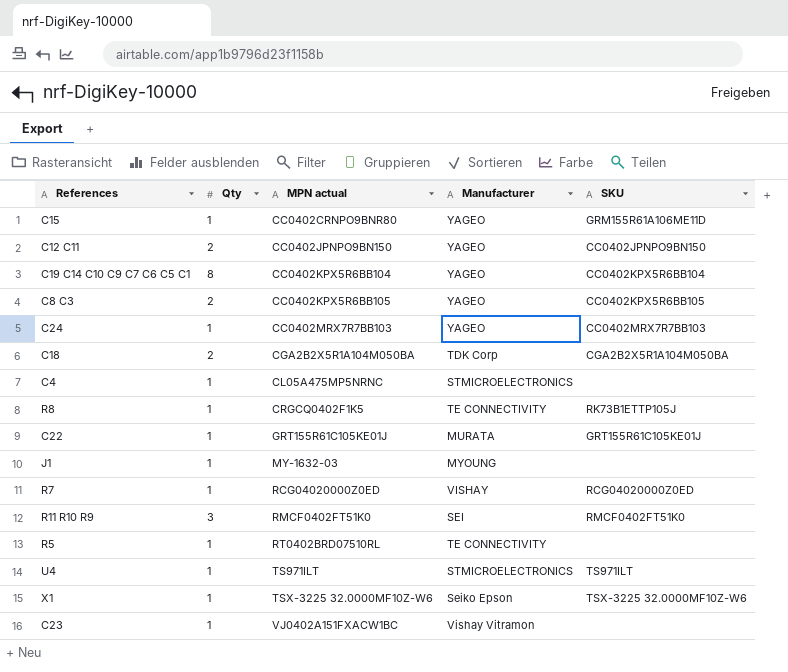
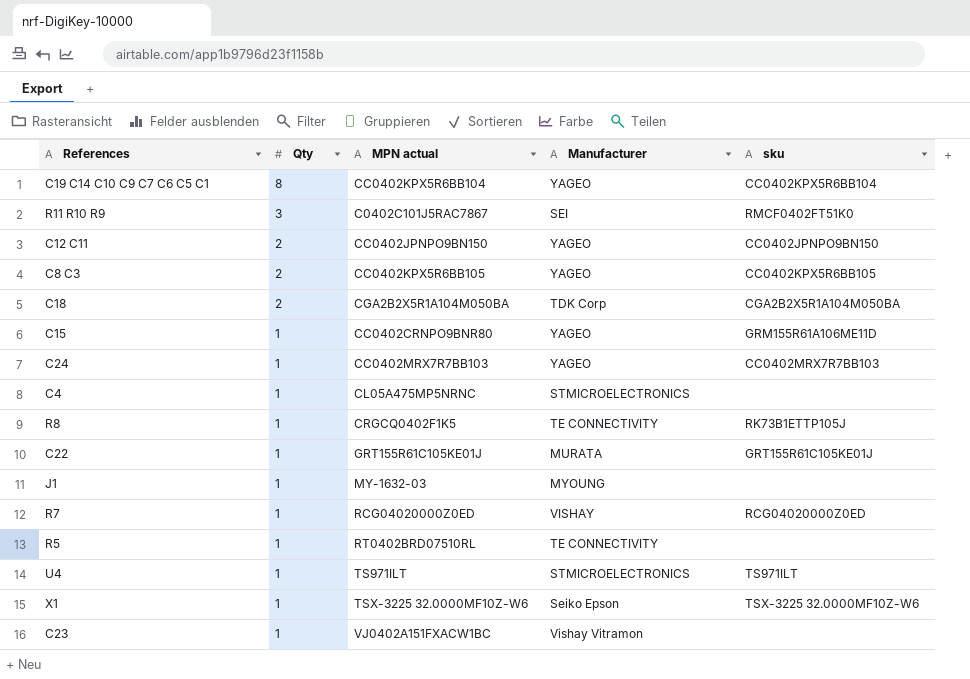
row order: MPN actual ascending -> Qty descending
column name: SKU -> sku
R11 R10 R9 | MPN actual: RMCF0402FT51K0 -> C0402C101J5RAC7867

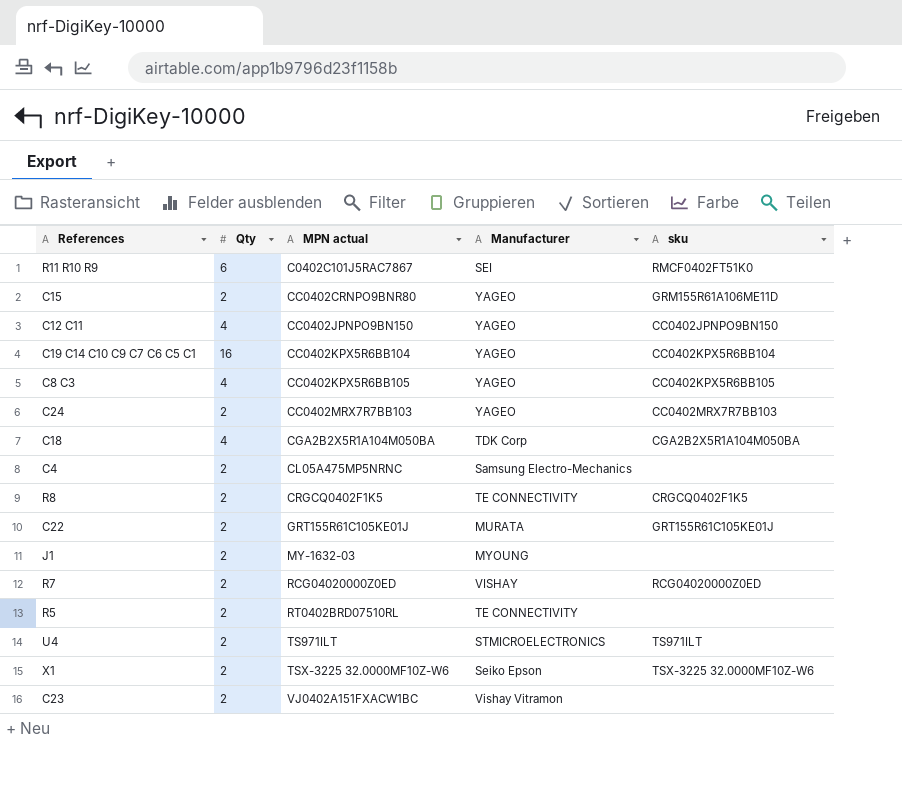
row order: Qty descending -> MPN actual ascending
R11 R10 R9 | Qty: 3 -> 6
C15 | Qty: 1 -> 2
C12 C11 | Qty: 2 -> 4
C19 C14 C10 C9 C7 C6 C5 C1 | Qty: 8 -> 16
C8 C3 | Qty: 2 -> 4
C24 | Qty: 1 -> 2
C18 | Qty: 2 -> 4
C4 | Qty: 1 -> 2
C4 | Manufacturer: STMICROELECTRONICS -> Samsung Electro-Mechanics
R8 | Qty: 1 -> 2
R8 | sku: RK73B1ETTP105J -> CRGCQ0402F1K5
C22 | Qty: 1 -> 2
J1 | Qty: 1 -> 2
R7 | Qty: 1 -> 2
R5 | Qty: 1 -> 2
U4 | Qty: 1 -> 2
X1 | Qty: 1 -> 2
C23 | Qty: 1 -> 2

